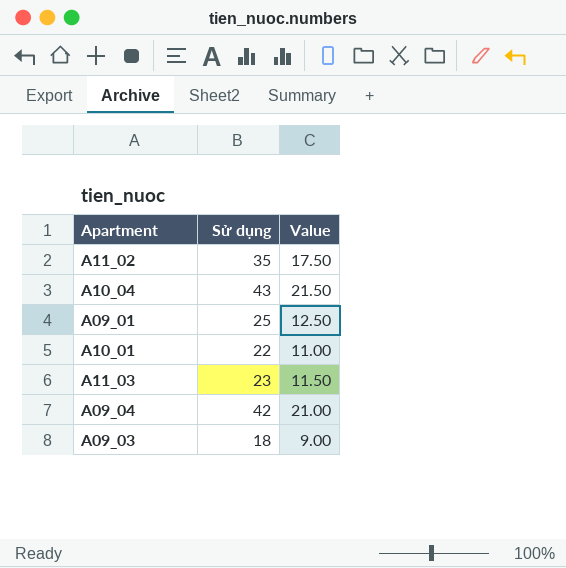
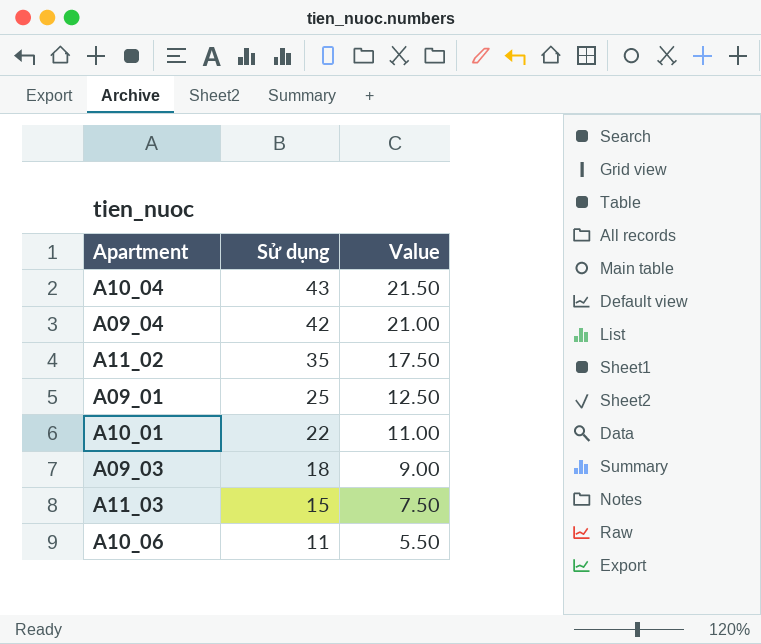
row order: none -> Sử dụng descending
A11_03 | Sử dụng: 23 -> 15
A11_03 | Value: 11.50 -> 7.50
row A10_06: none -> 11 | 5.50

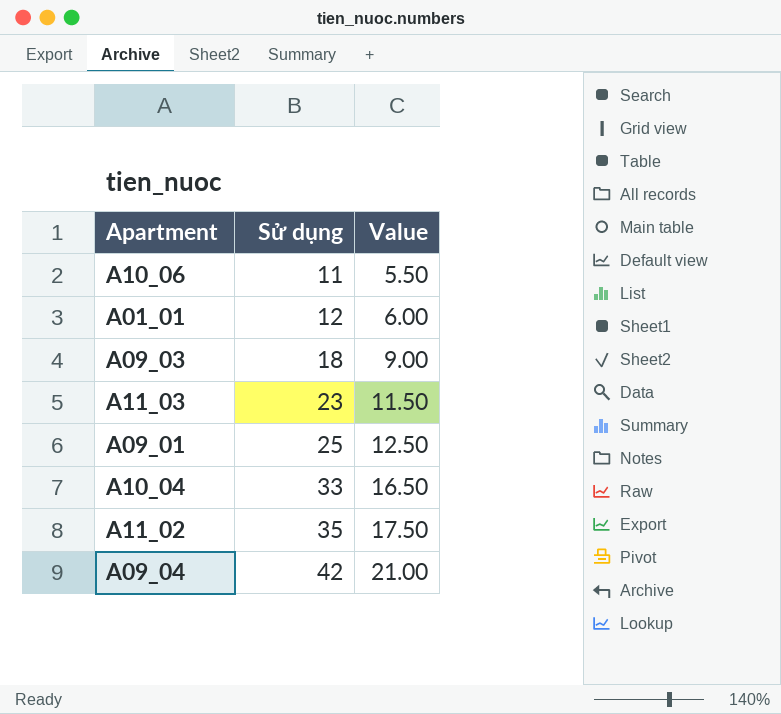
row order: Sử dụng descending -> Sử dụng ascending
row A10_01: 22 | 11.00 -> none
row A01_01: none -> 12 | 6.00
A11_03 | Sử dụng: 15 -> 23
A11_03 | Value: 7.50 -> 11.50
A10_04 | Sử dụng: 43 -> 33
A10_04 | Value: 21.50 -> 16.50

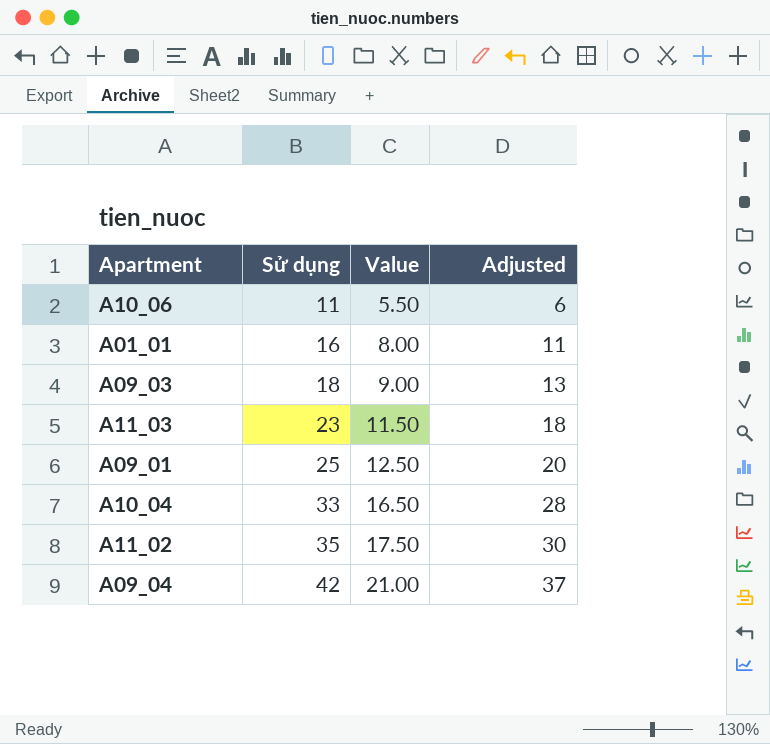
column Adjusted | formula: none -> [Sử dụng] - 5
A01_01 | Sử dụng: 12 -> 16
A01_01 | Value: 6.00 -> 8.00

